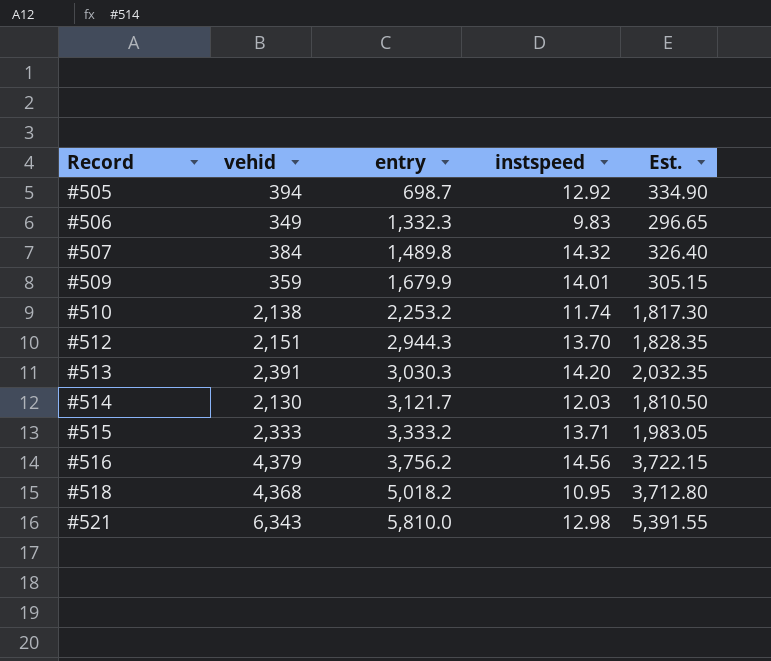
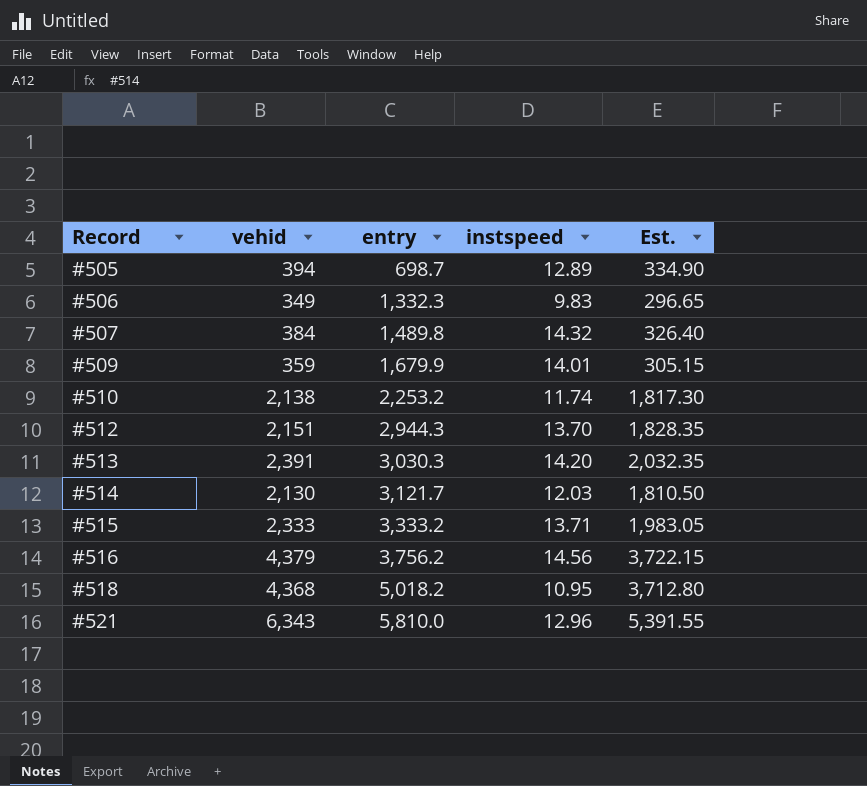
#505 | instspeed: 12.92 -> 12.89
#521 | instspeed: 12.98 -> 12.96

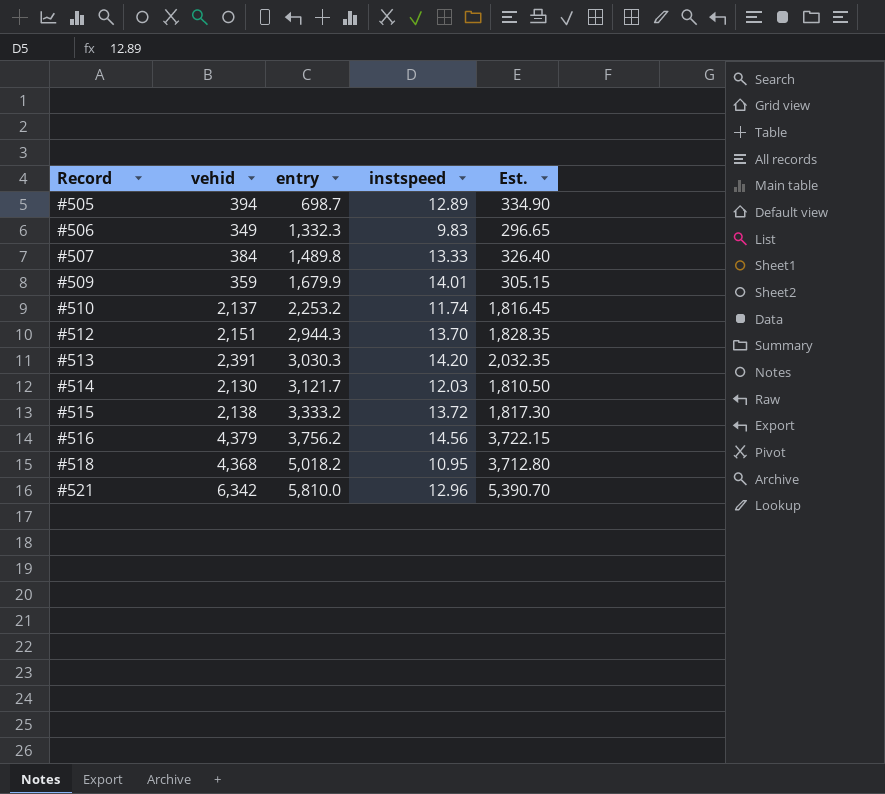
#507 | instspeed: 14.32 -> 13.33
#510 | vehid: 2,138 -> 2,137
#510 | Est.: 1,817.30 -> 1,816.45
#515 | vehid: 2,333 -> 2,138
#515 | instspeed: 13.71 -> 13.72
#515 | Est.: 1,983.05 -> 1,817.30
#521 | vehid: 6,343 -> 6,342
#521 | Est.: 5,391.55 -> 5,390.70

